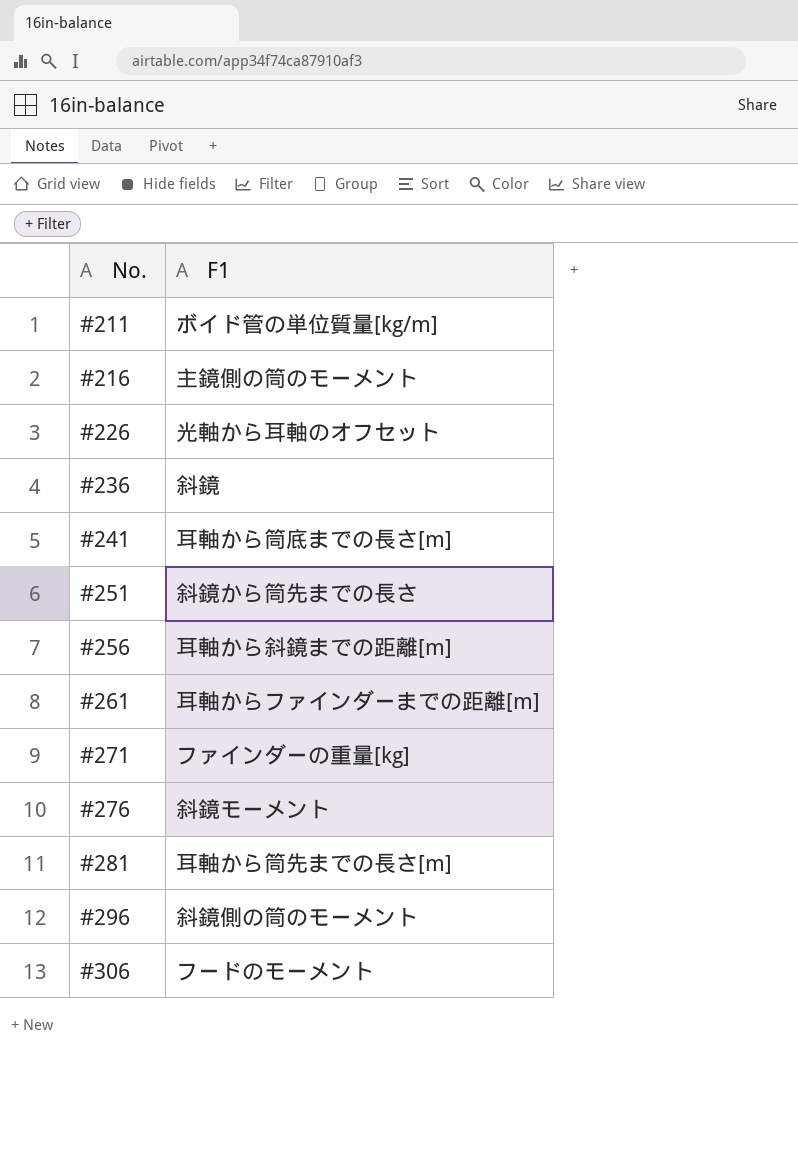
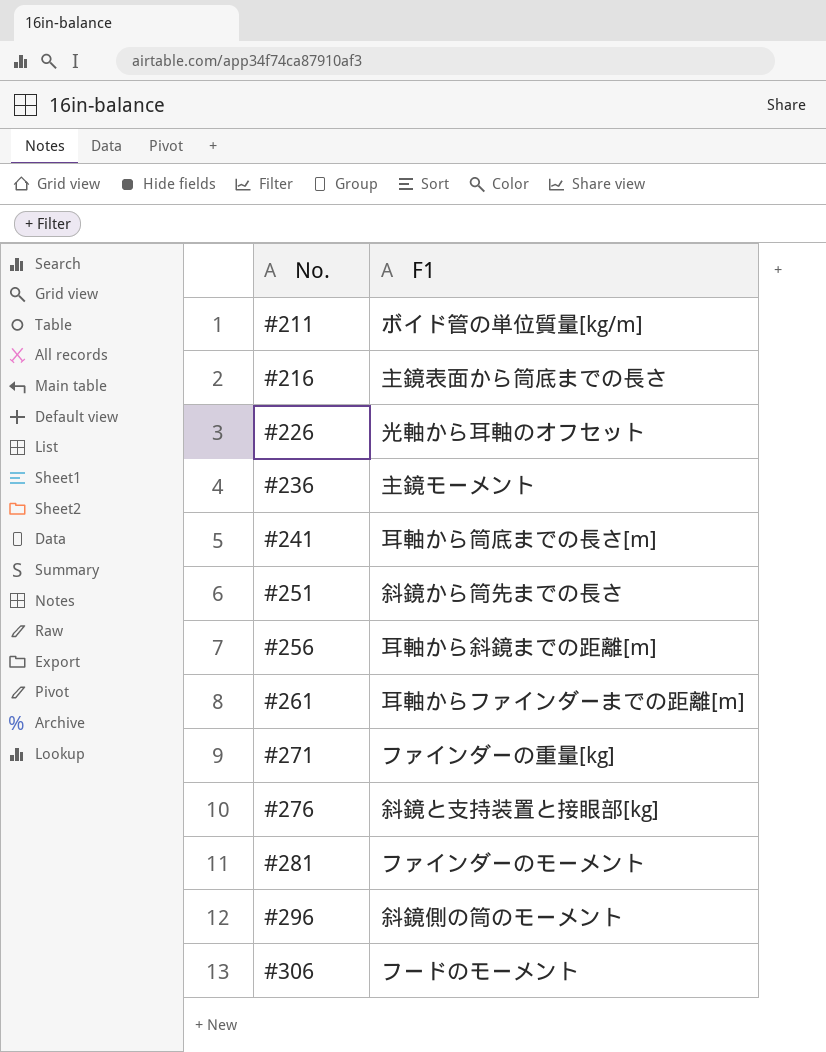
#216 | F1: 主鏡側の筒のモーメント -> 主鏡表面から筒底までの長さ
#236 | F1: 斜鏡 -> 主鏡モーメント
#276 | F1: 斜鏡モーメント -> 斜鏡と支持装置と接眼部[kg]
#281 | F1: 耳軸から筒先までの長さ[m] -> ファインダーのモーメント

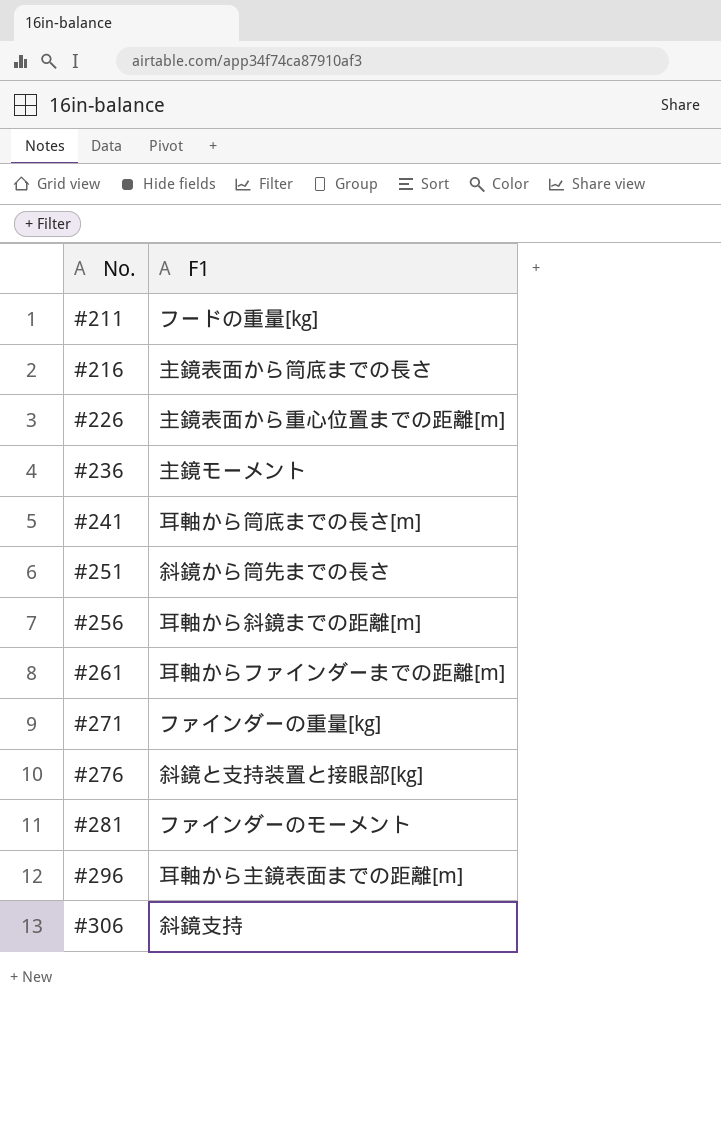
#211 | F1: ボイド管の単位質量[kg/m] -> フードの重量[kg]
#226 | F1: 光軸から耳軸のオフセット -> 主鏡表面から重心位置までの距離[m]
#296 | F1: 斜鏡側の筒のモーメント -> 耳軸から主鏡表面までの距離[m]
#306 | F1: フードのモーメント -> 斜鏡支持

